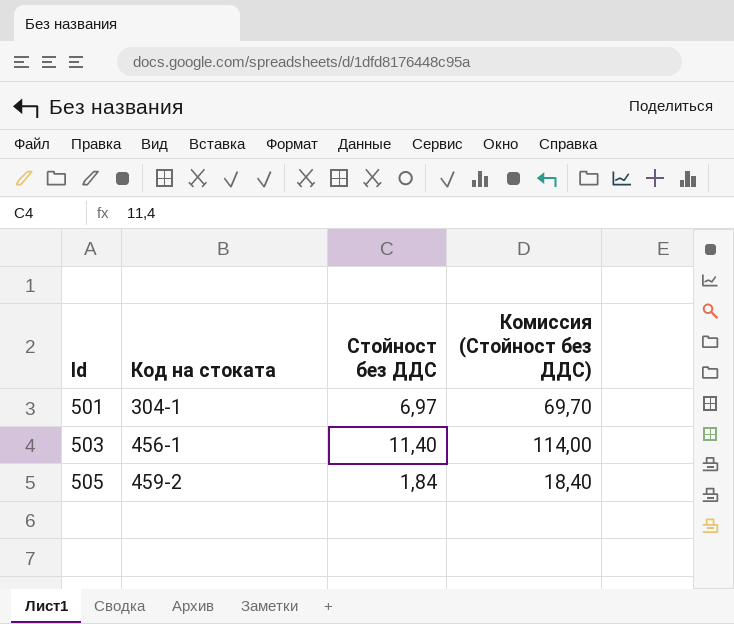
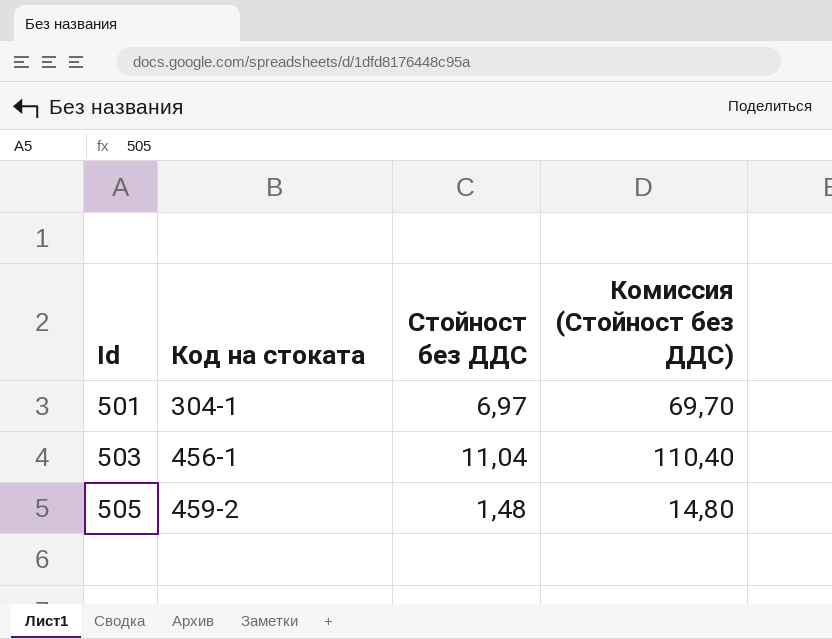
503 | Стойност без ДДС: 11,40 -> 11,04
503 | Комиссия (Стойност без ДДС): 114,00 -> 110,40
505 | Стойност без ДДС: 1,84 -> 1,48
505 | Комиссия (Стойност без ДДС): 18,40 -> 14,80

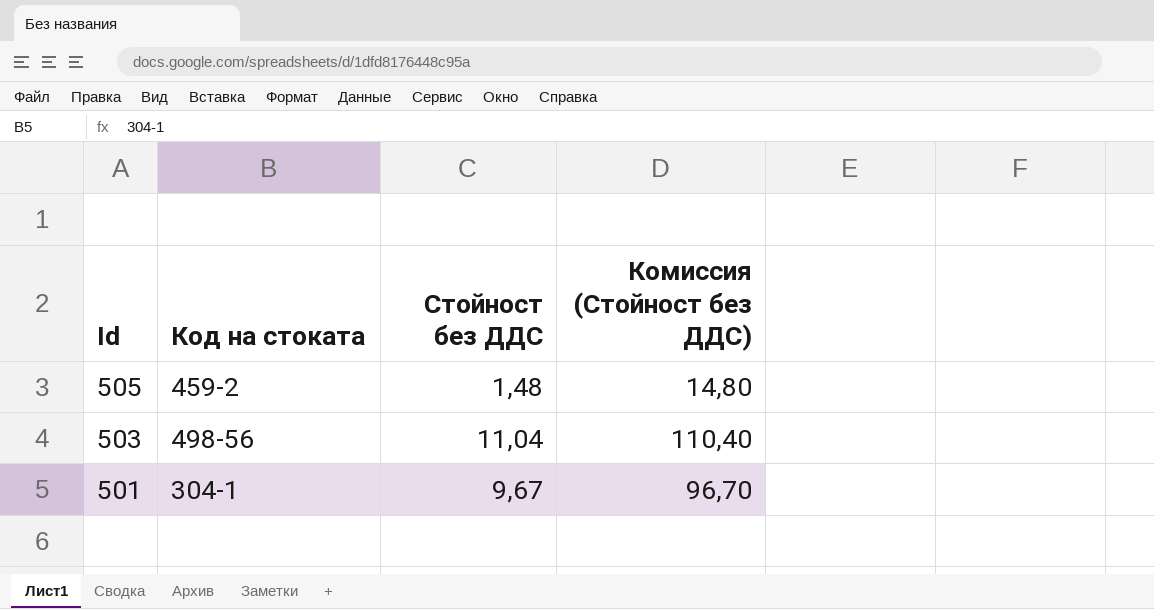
row order: Id ascending -> Id descending
503 | Код на стоката: 456-1 -> 498-56
501 | Стойност без ДДС: 6,97 -> 9,67
501 | Комиссия (Стойност без ДДС): 69,70 -> 96,70

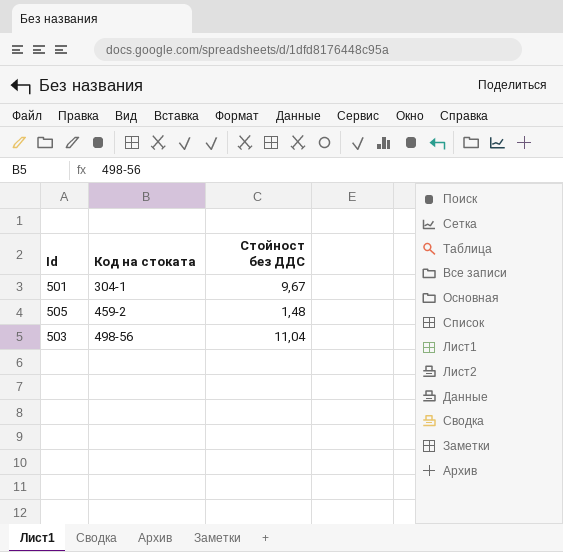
row order: Id descending -> Код на стоката ascending
column Комиссия (Стойност без ДДС) | formula: [Стойност без ДДС] * 10 -> none

